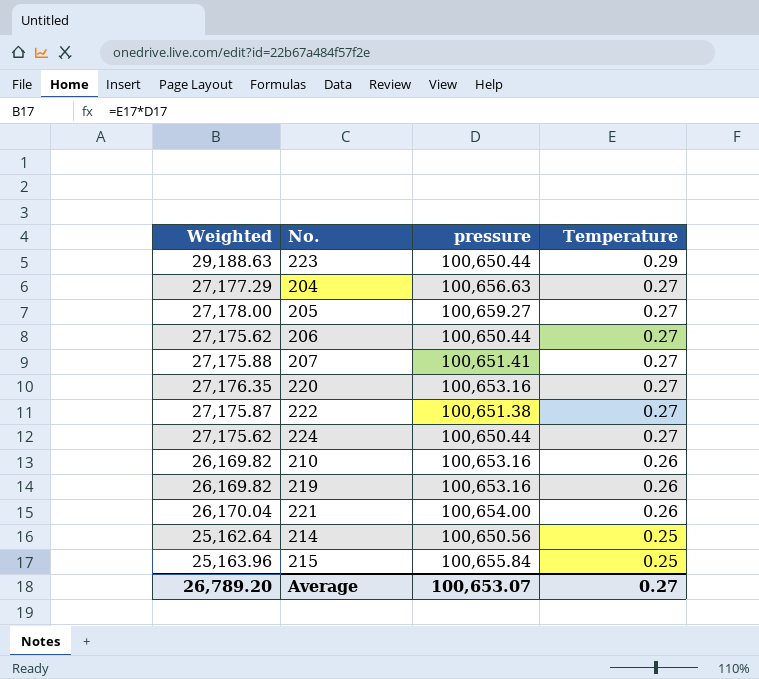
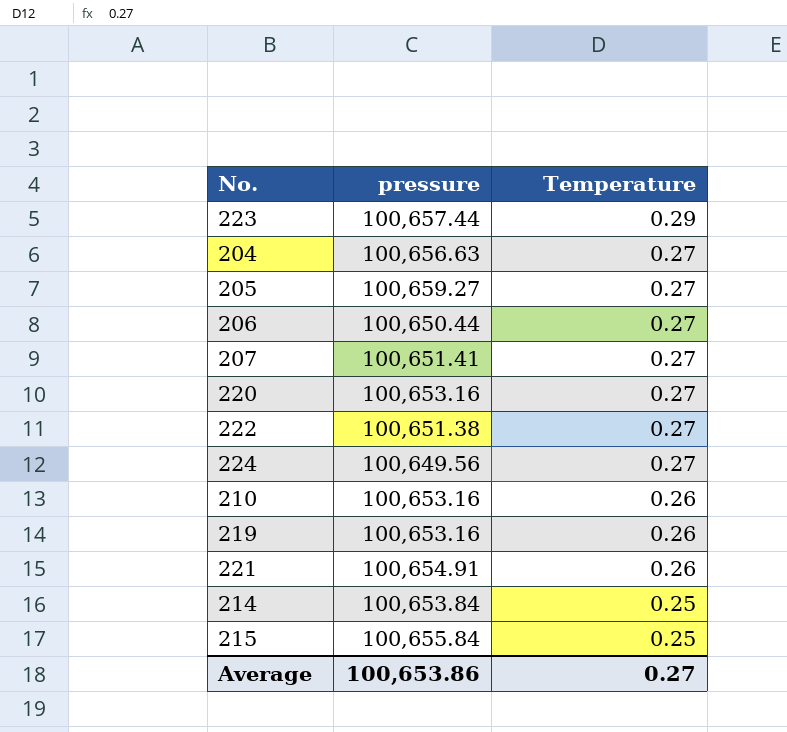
column Weighted | formula: [pressure] * [Temperature] -> none
223 | pressure: 100,650.44 -> 100,657.44
224 | pressure: 100,650.44 -> 100,649.56
221 | pressure: 100,654.00 -> 100,654.91
214 | pressure: 100,650.56 -> 100,653.84
Average | pressure: 100,653.07 -> 100,653.86

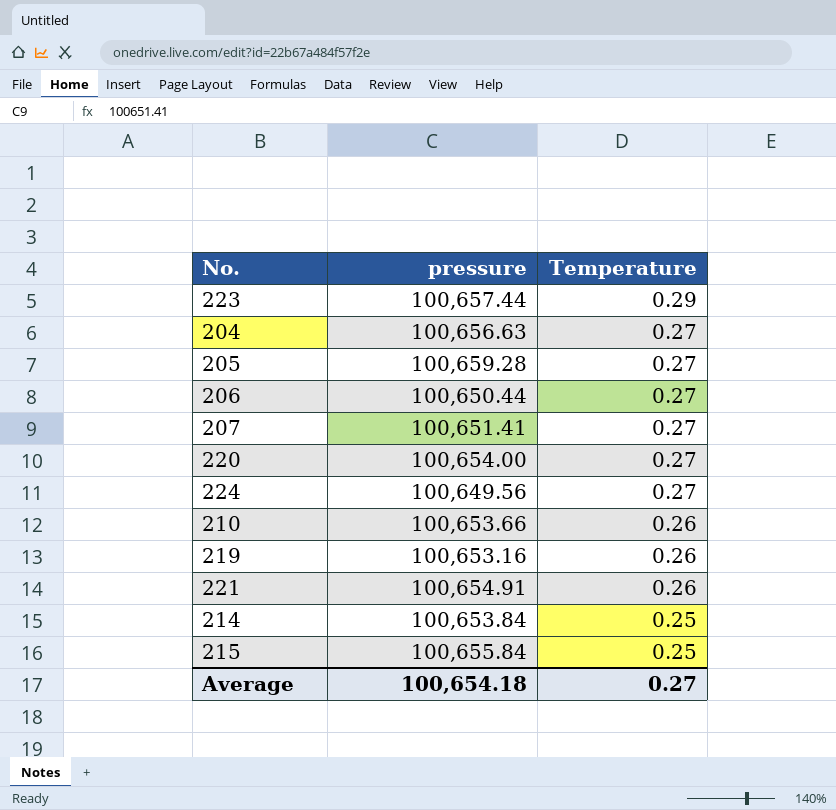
row 222: 100,651.38 | 0.27 -> none
205 | pressure: 100,659.27 -> 100,659.28
220 | pressure: 100,653.16 -> 100,654.00
210 | pressure: 100,653.16 -> 100,653.66
Average | pressure: 100,653.86 -> 100,654.18

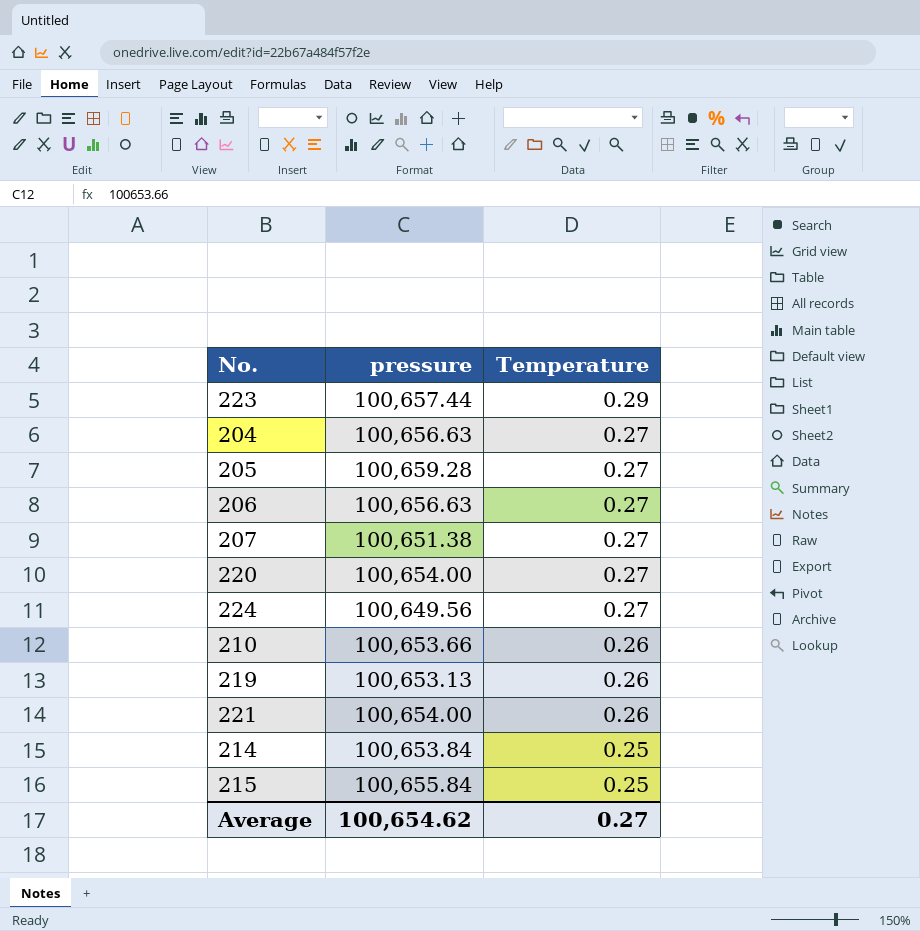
206 | pressure: 100,650.44 -> 100,656.63
207 | pressure: 100,651.41 -> 100,651.38
219 | pressure: 100,653.16 -> 100,653.13
221 | pressure: 100,654.91 -> 100,654.00
Average | pressure: 100,654.18 -> 100,654.62

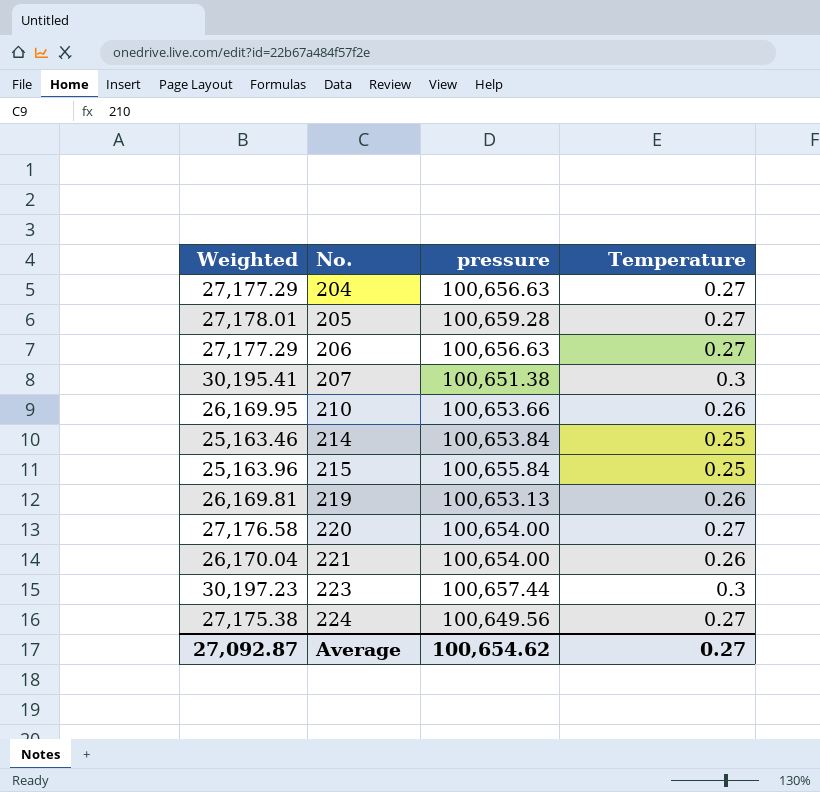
row order: Temperature descending -> No. ascending
column Weighted | formula: none -> [pressure] * [Temperature]
207 | Temperature: 0.27 -> 0.3
223 | Temperature: 0.29 -> 0.3

